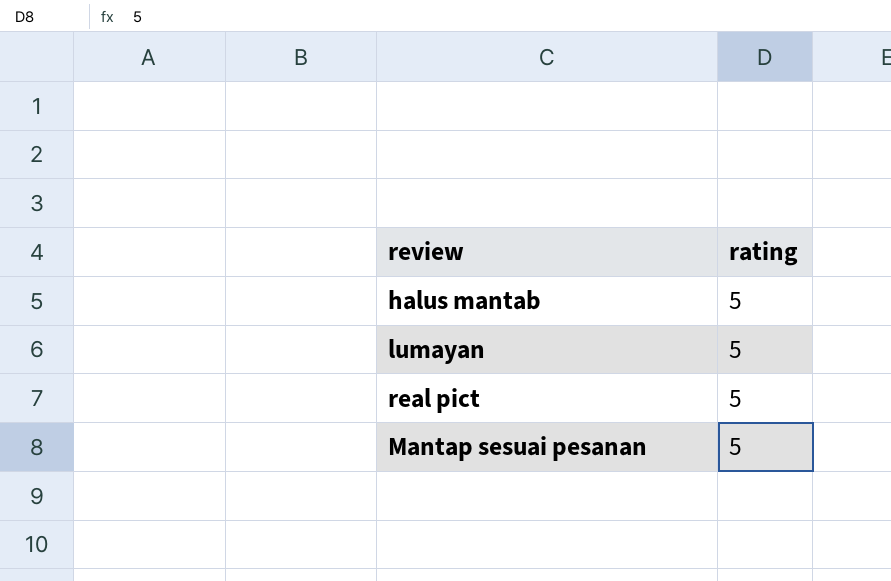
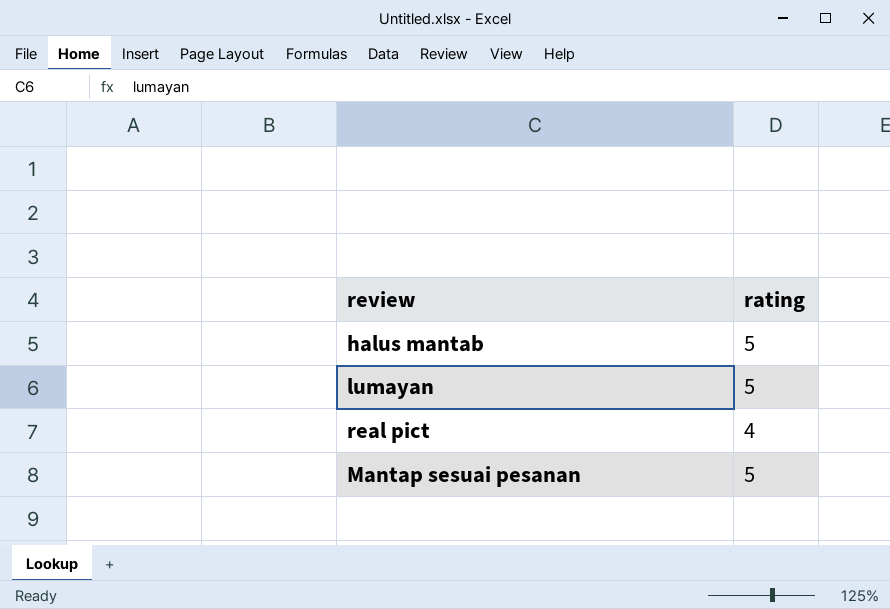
real pict | rating: 5 -> 4

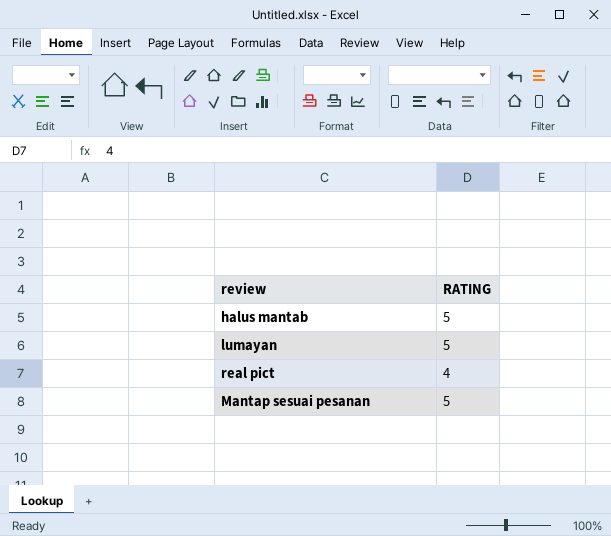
column name: rating -> RATING

